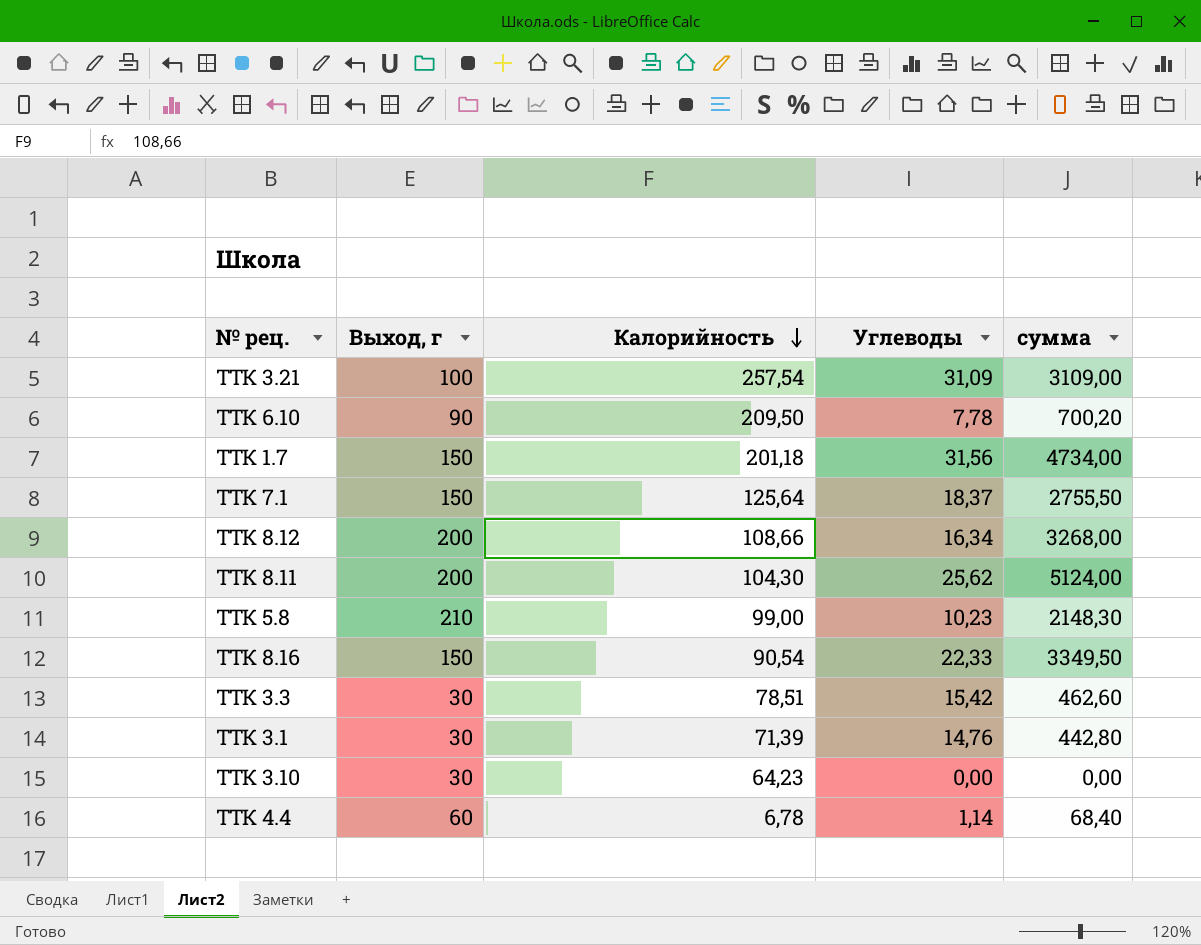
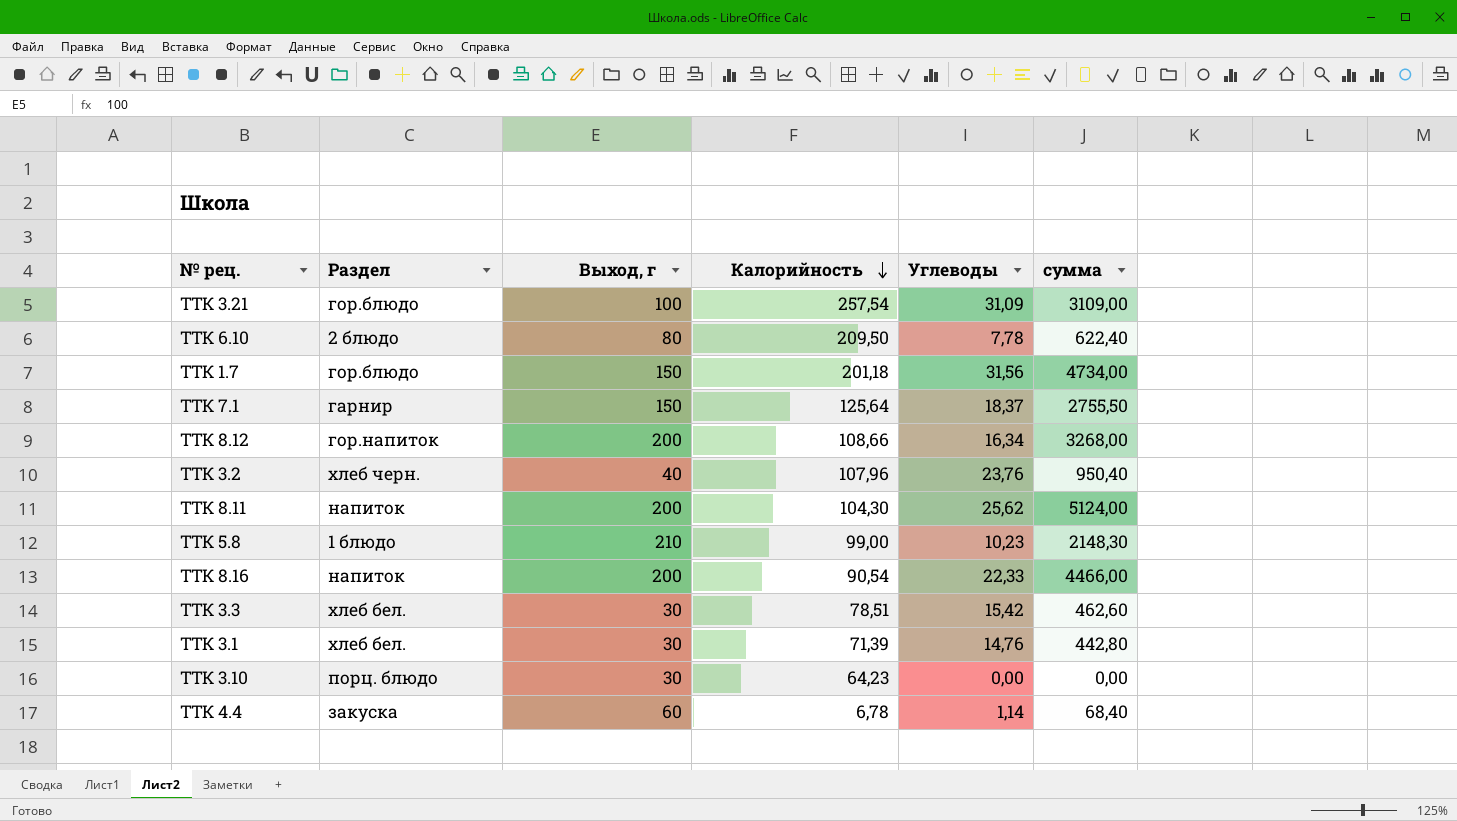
column Раздел | position: none -> 2
ТТК 6.10 | Выход, г: 90 -> 80
ТТК 6.10 | сумма: 700,20 -> 622,40
row ТТК 3.2: none -> хлеб черн. | 40 | 107,96 | 23,76 | 950,40
ТТК 8.16 | Выход, г: 150 -> 200
ТТК 8.16 | сумма: 3349,50 -> 4466,00

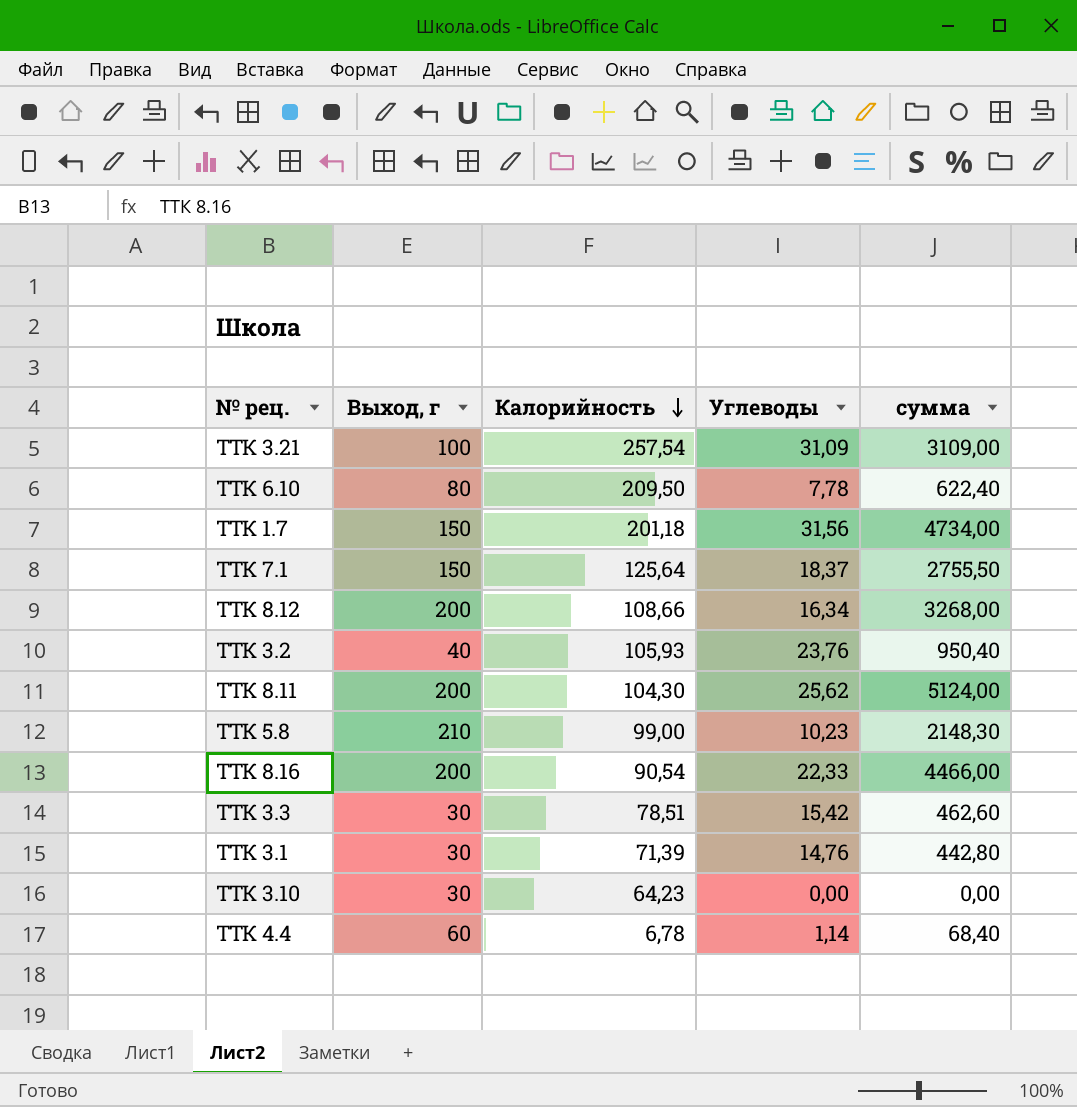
column Раздел | position: 2 -> none
ТТК 3.2 | Калорийность: 107,96 -> 105,93

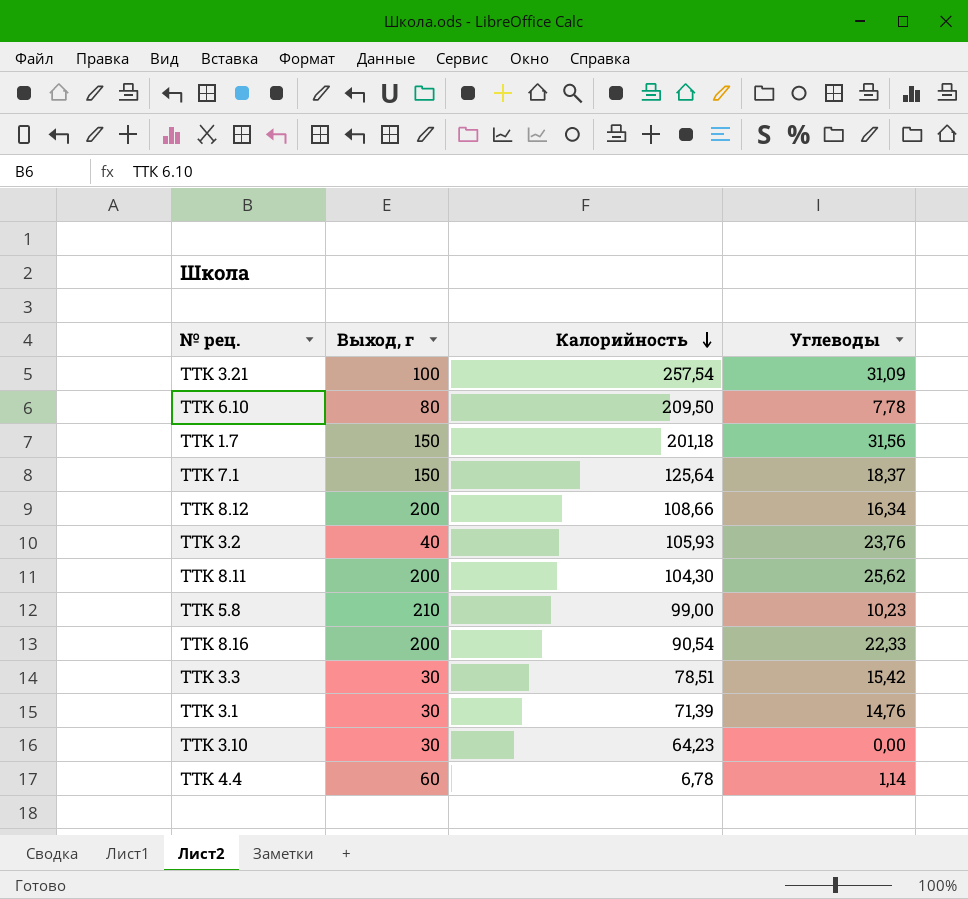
column сумма | formula: [Выход, г] * [Углеводы] -> none

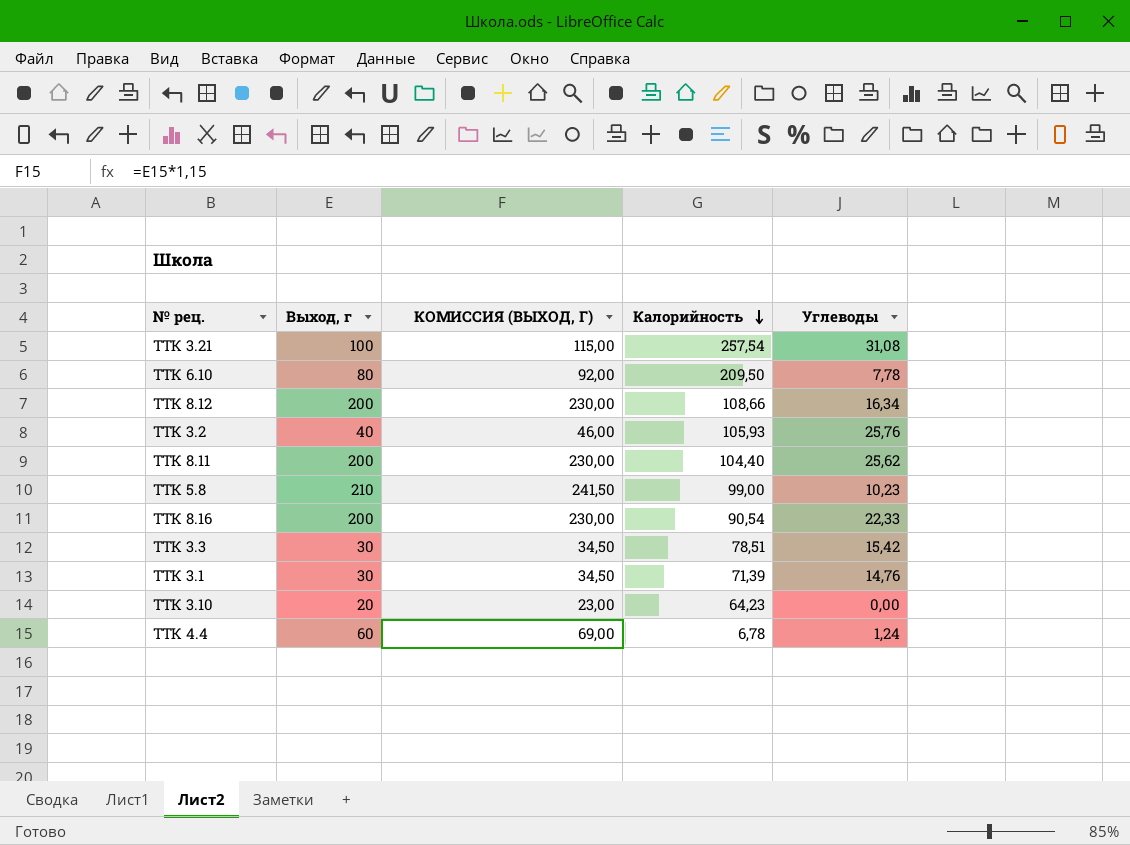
column КОМИССИЯ (ВЫХОД, Г) | formula: none -> [Выход, г] * 1,15
row ТТК 1.7: 150 | 201,18 | 31,56 -> none
row ТТК 7.1: 150 | 125,64 | 18,37 -> none
ТТК 3.21 | Углеводы: 31,09 -> 31,08
ТТК 3.2 | Углеводы: 23,76 -> 25,76
ТТК 8.11 | Калорийность: 104,30 -> 104,40
ТТК 3.10 | Выход, г: 30 -> 20
ТТК 4.4 | Углеводы: 1,14 -> 1,24

